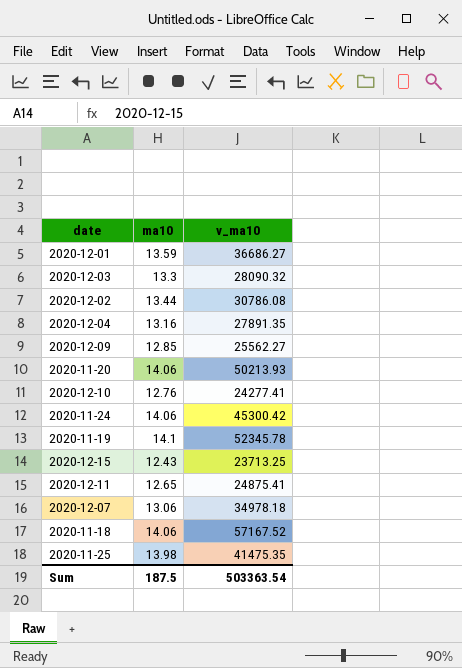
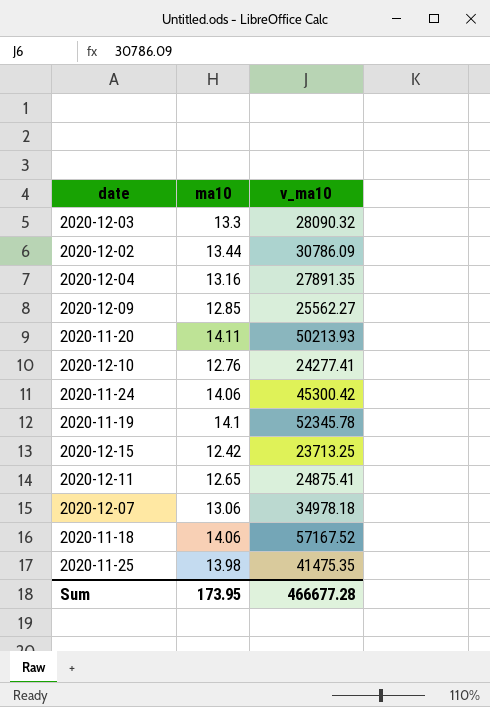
row 2020-12-01: 13.59 | 36686.27 -> none
2020-12-02 | v_ma10: 30786.08 -> 30786.09
2020-11-20 | ma10: 14.06 -> 14.11
2020-12-15 | ma10: 12.43 -> 12.42
Sum | ma10: 187.5 -> 173.95
Sum | v_ma10: 503363.54 -> 466677.28

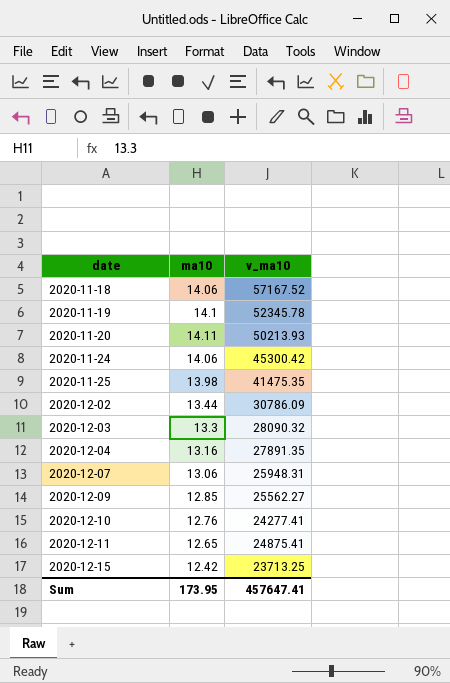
row order: none -> date ascending
2020-12-07 | v_ma10: 34978.18 -> 25948.31
Sum | v_ma10: 466677.28 -> 457647.41

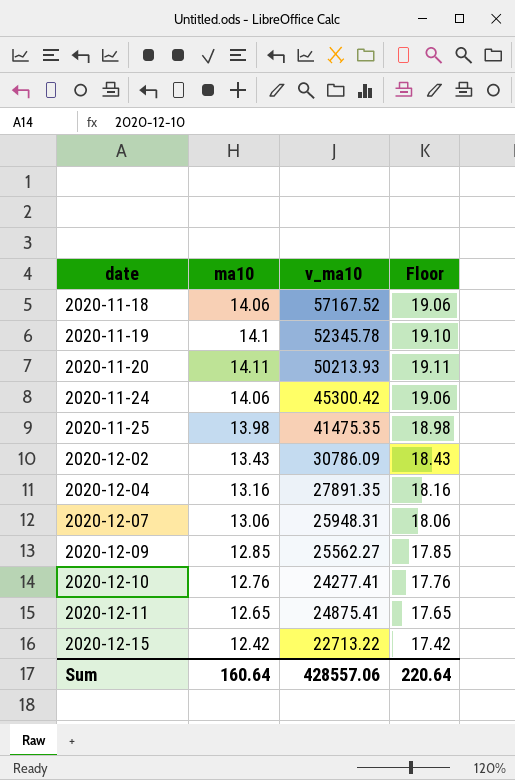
column Floor | formula: none -> [ma10] + 5
row 2020-12-03: 13.3 | 28090.32 -> none
2020-12-02 | ma10: 13.44 -> 13.43
2020-12-15 | v_ma10: 23713.25 -> 22713.22
Sum | ma10: 173.95 -> 160.64
Sum | v_ma10: 457647.41 -> 428557.06

